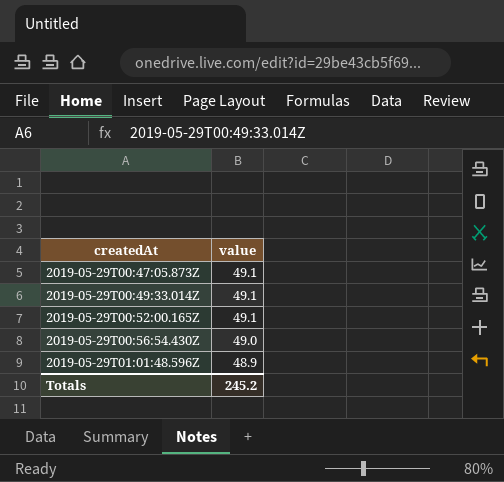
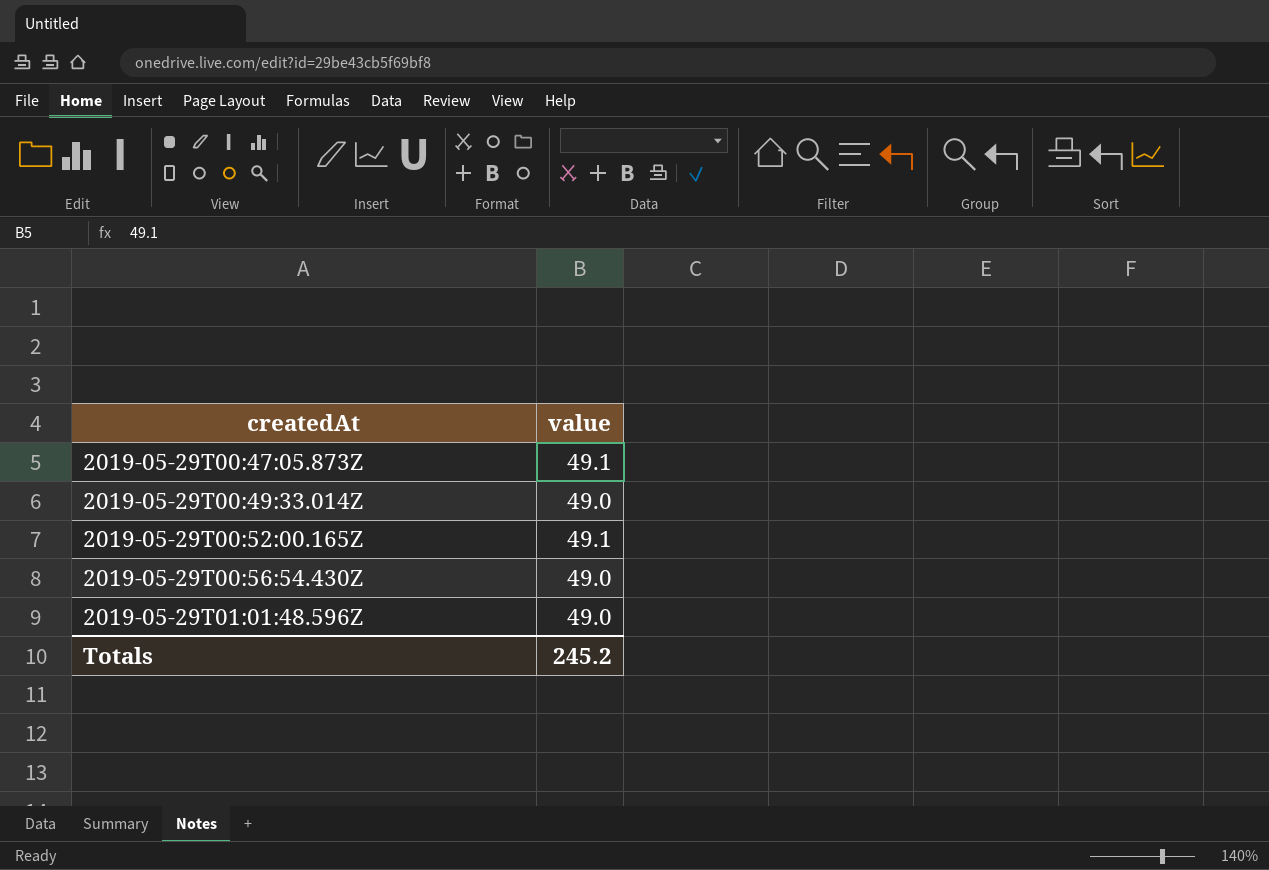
2019-05-29T00:49:33.014Z | value: 49.1 -> 49.0
2019-05-29T01:01:48.596Z | value: 48.9 -> 49.0

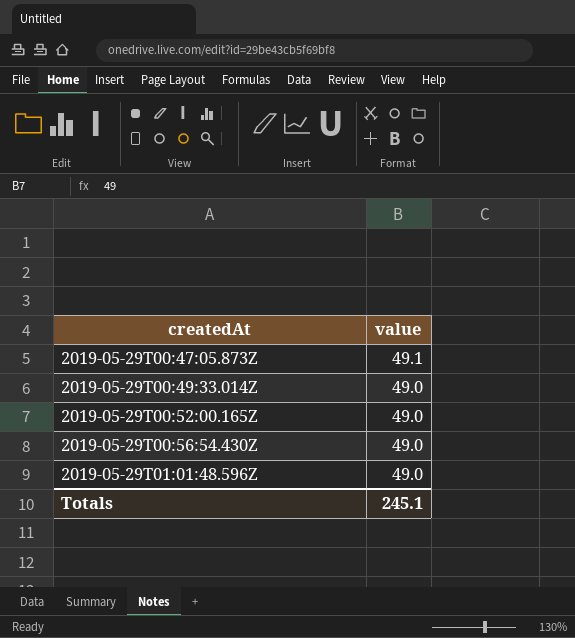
2019-05-29T00:52:00.165Z | value: 49.1 -> 49.0
Totals | value: 245.2 -> 245.1

